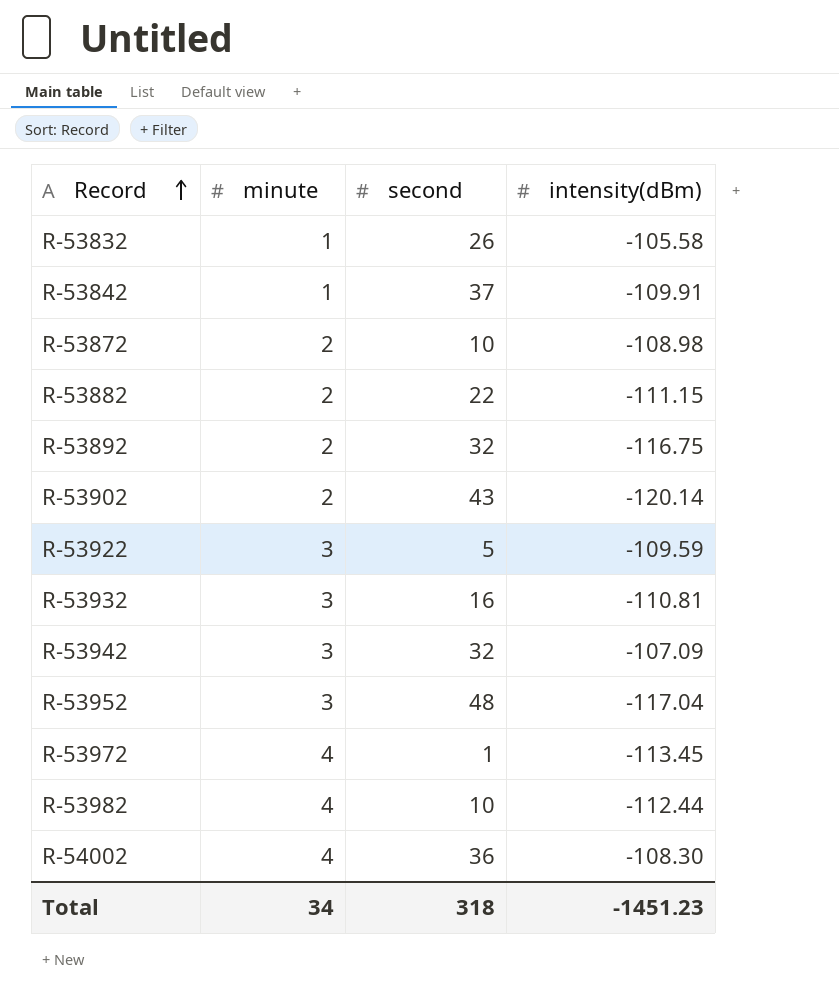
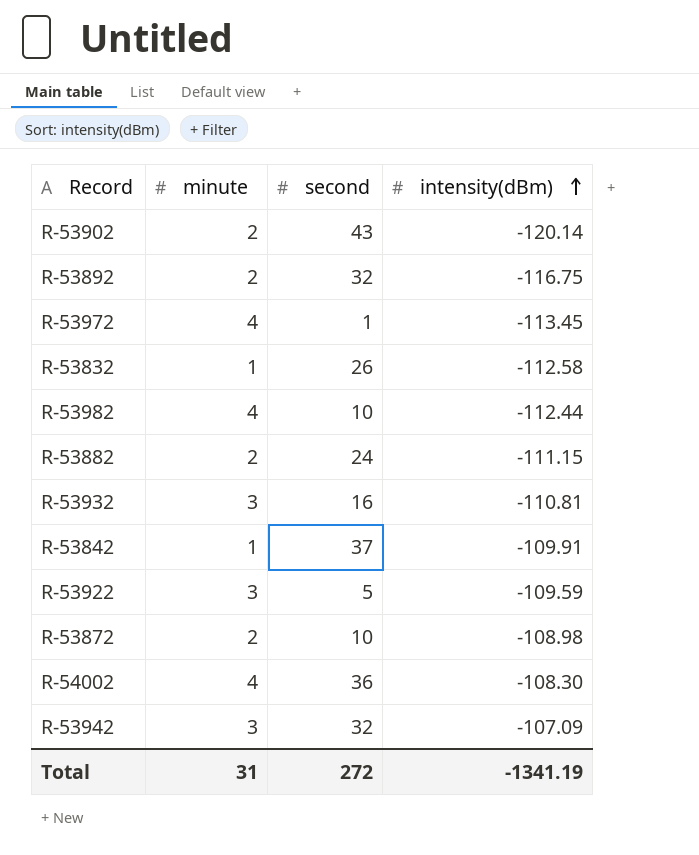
row order: Record ascending -> intensity(dBm) ascending
row R-53952: 3 | 48 | -117.04 -> none
R-53832 | intensity(dBm): -105.58 -> -112.58
R-53882 | second: 22 -> 24
Total | minute: 34 -> 31
Total | second: 318 -> 272
Total | intensity(dBm): -1451.23 -> -1341.19

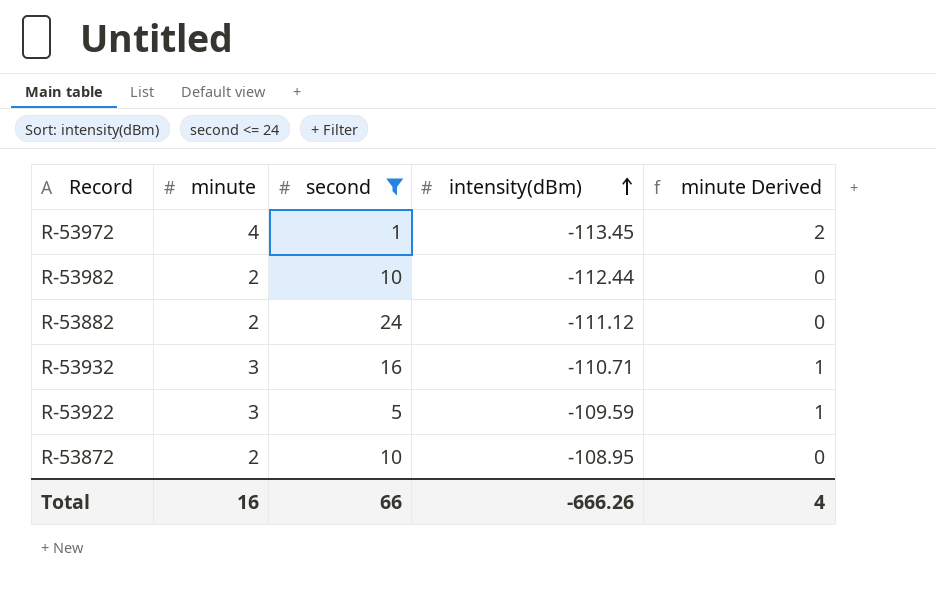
filter: none -> second <= 24
column minute Derived | formula: none -> [minute] - 2
R-53982 | minute: 4 -> 2
R-53882 | intensity(dBm): -111.15 -> -111.12
R-53932 | intensity(dBm): -110.81 -> -110.71
R-53872 | intensity(dBm): -108.98 -> -108.95
Total | minute: 31 -> 16
Total | second: 272 -> 66
Total | intensity(dBm): -1341.19 -> -666.26

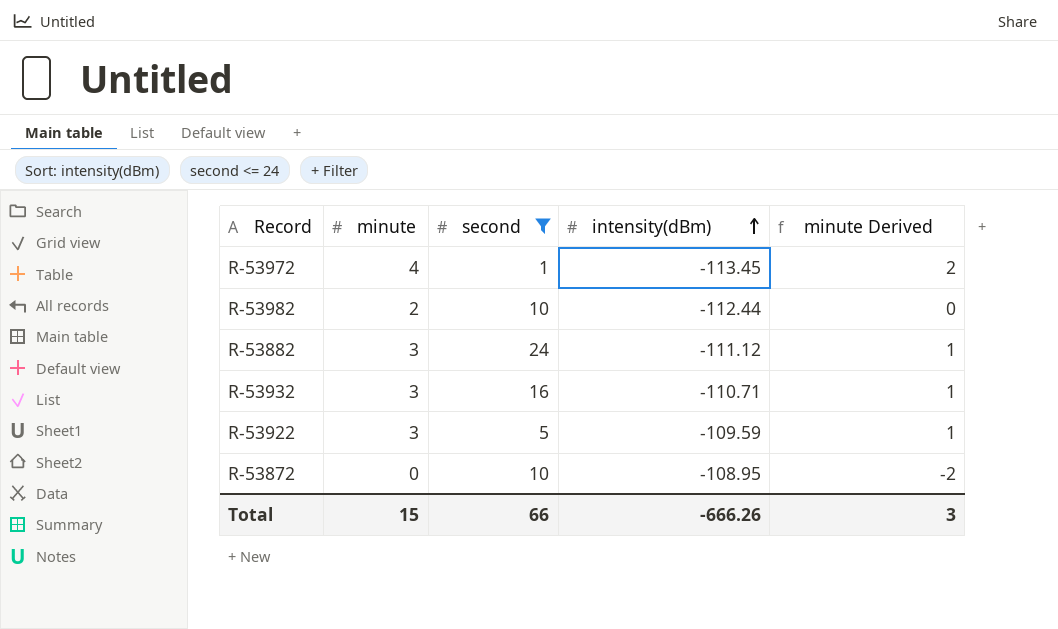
R-53882 | minute: 2 -> 3
R-53882 | minute Derived: 0 -> 1
R-53872 | minute: 2 -> 0
R-53872 | minute Derived: 0 -> -2
Total | minute: 16 -> 15
Total | minute Derived: 4 -> 3

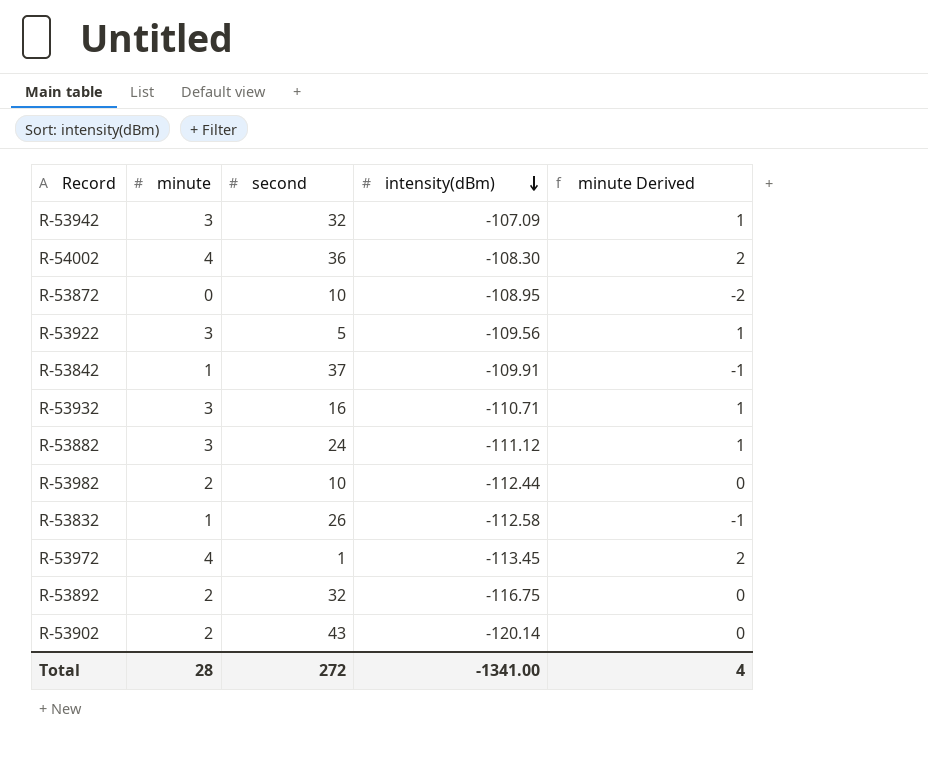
filter: second <= 24 -> none
row order: intensity(dBm) ascending -> intensity(dBm) descending
R-53922 | intensity(dBm): -109.59 -> -109.56
Total | minute: 15 -> 28
Total | second: 66 -> 272
Total | intensity(dBm): -666.26 -> -1341.00
Total | minute Derived: 3 -> 4

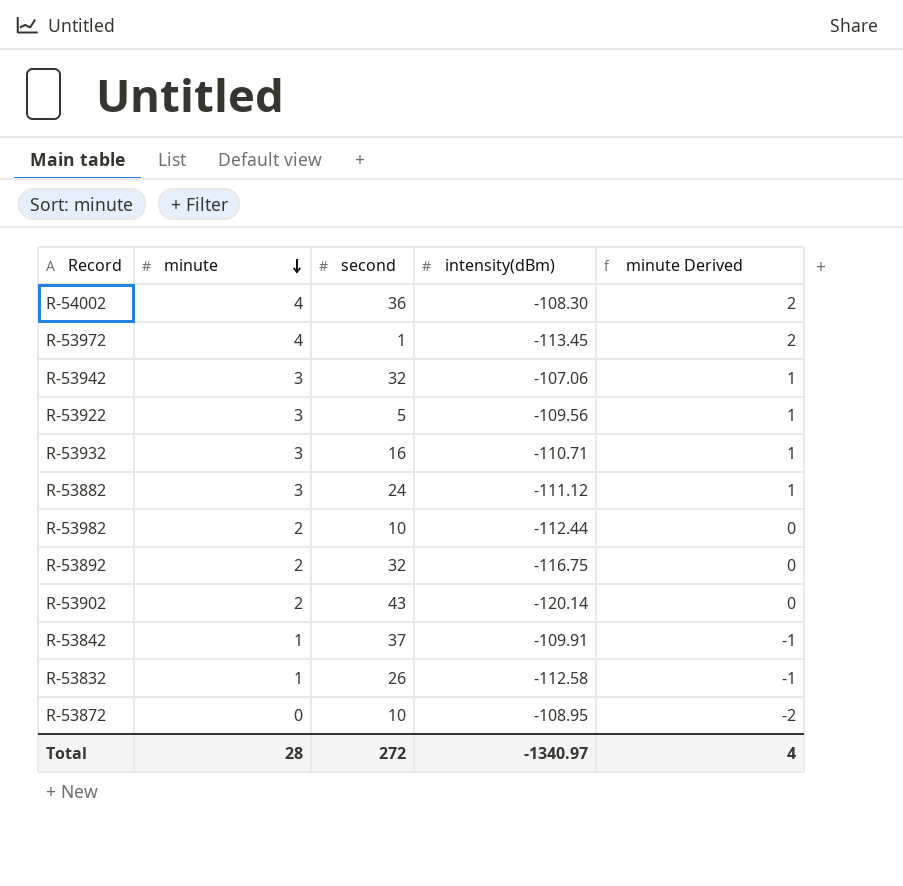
row order: intensity(dBm) descending -> minute descending
R-53942 | intensity(dBm): -107.09 -> -107.06
Total | intensity(dBm): -1341.00 -> -1340.97

